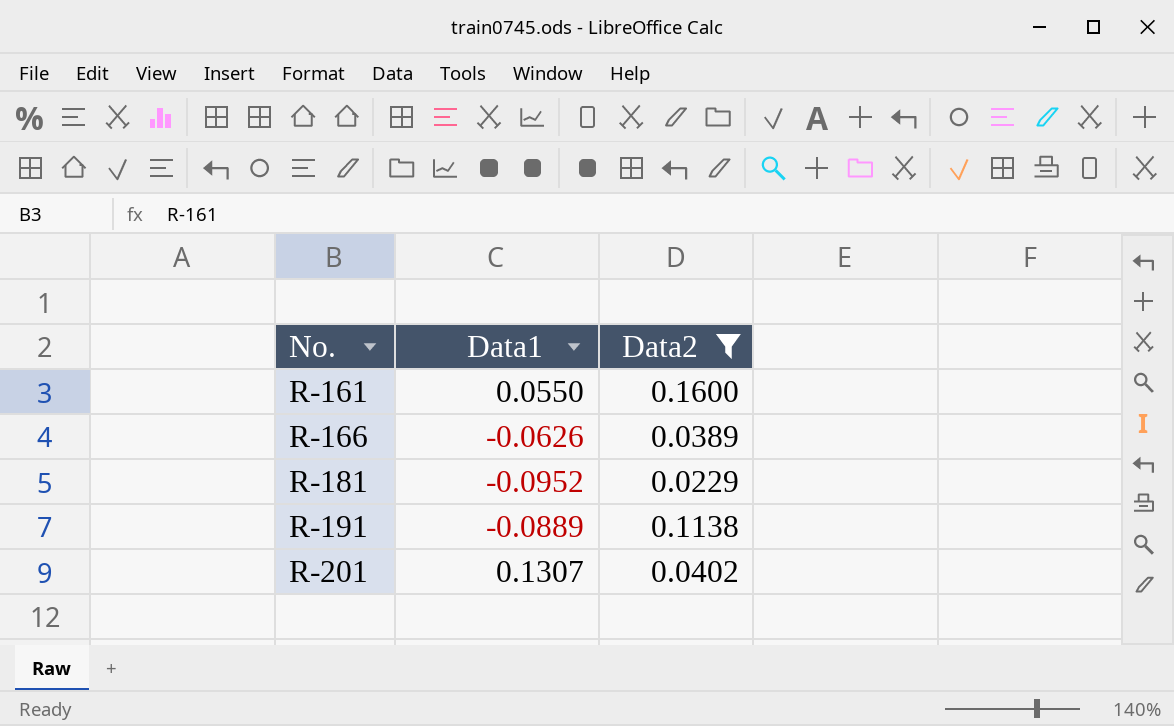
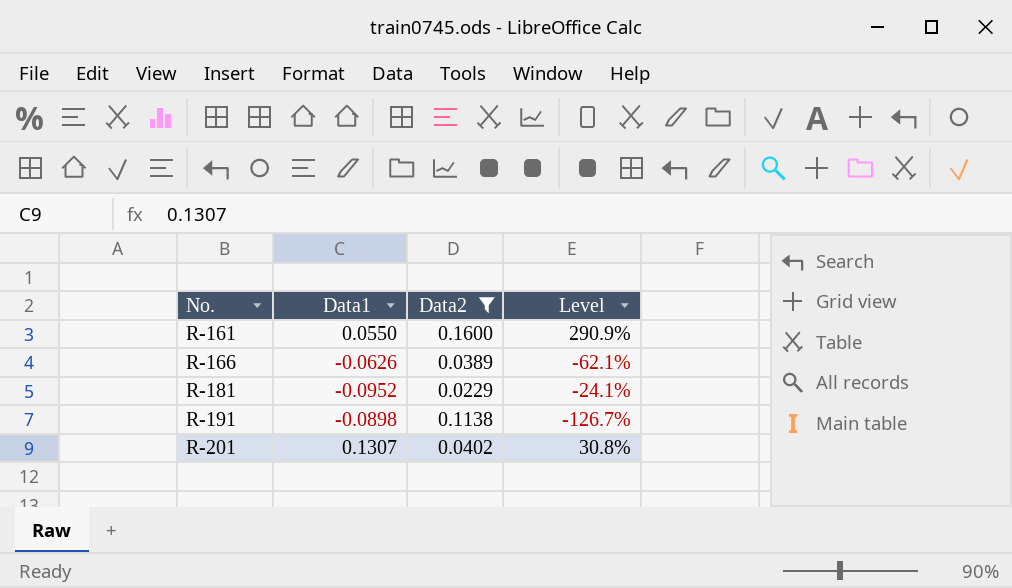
column Level | formula: none -> [Data2] / [Data1]
R-191 | Data1: -0.0889 -> -0.0898

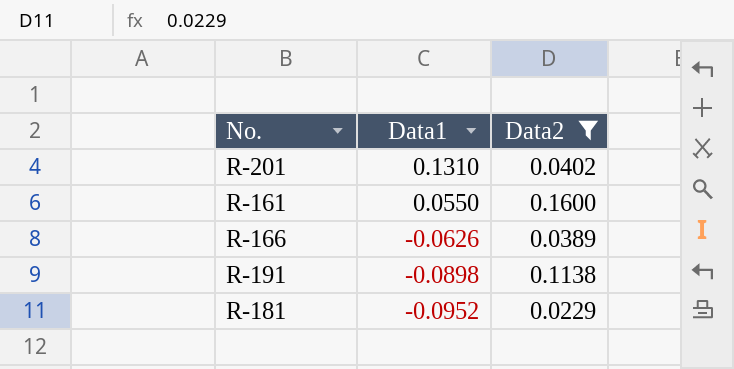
row order: No. ascending -> Data1 descending
column Level | formula: [Data2] / [Data1] -> none
R-201 | Data1: 0.1307 -> 0.1310

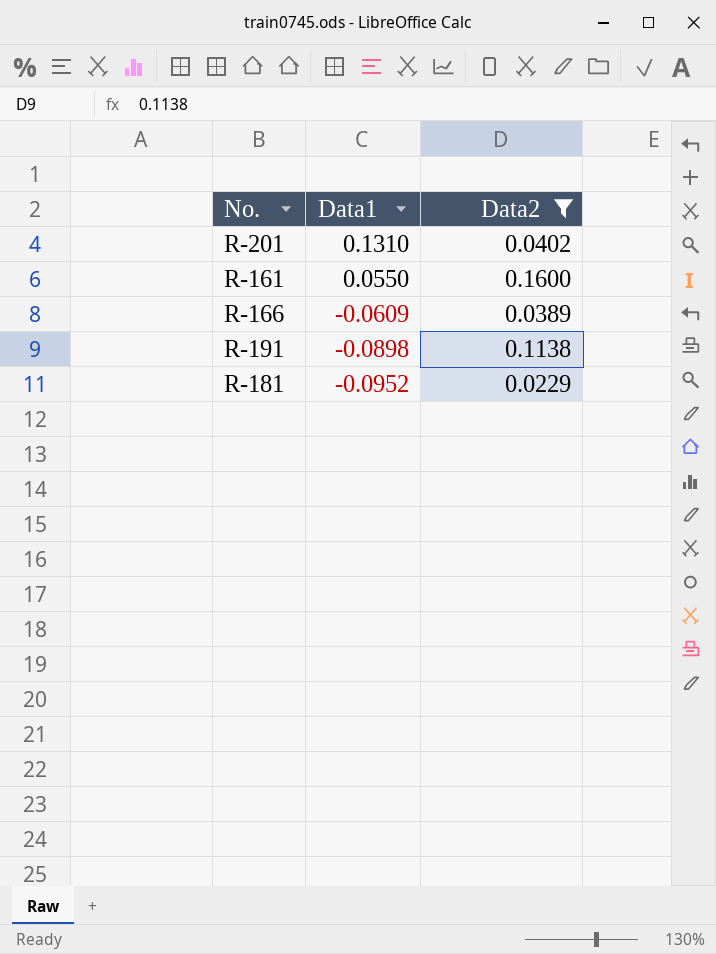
R-166 | Data1: -0.0626 -> -0.0609

